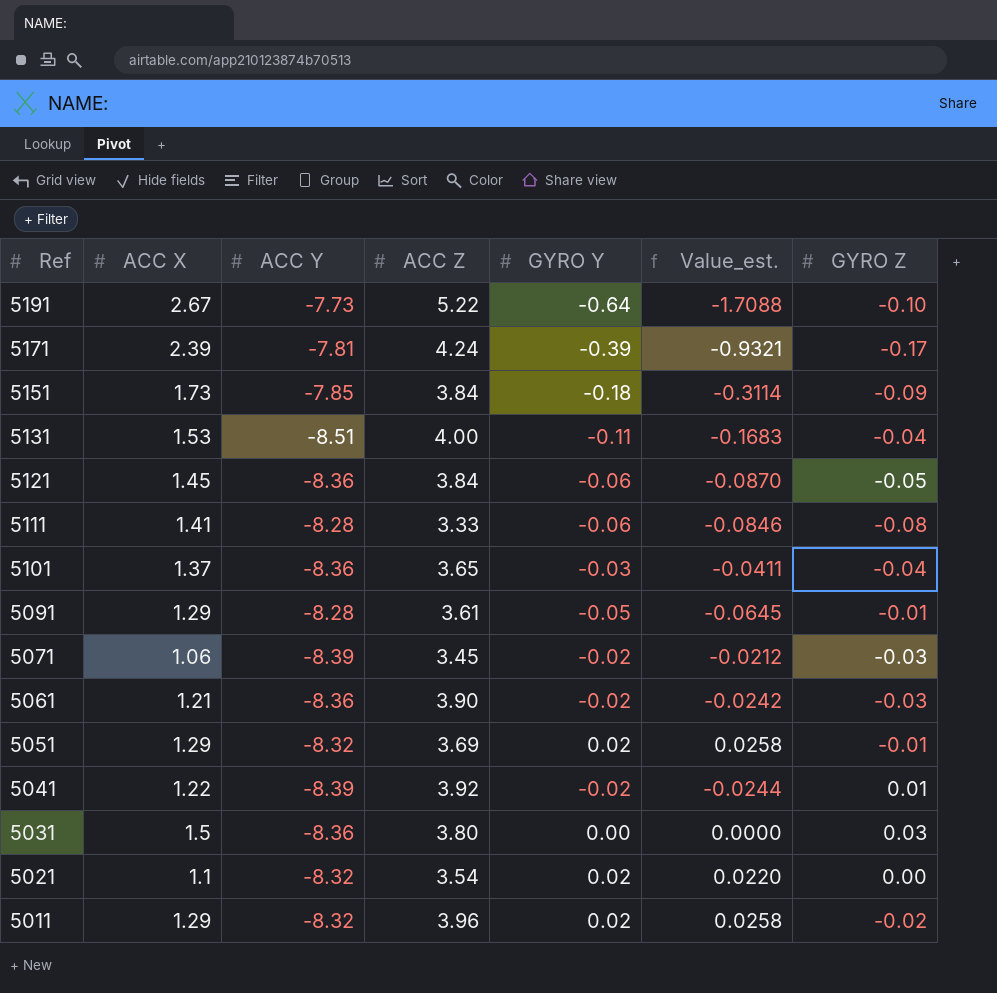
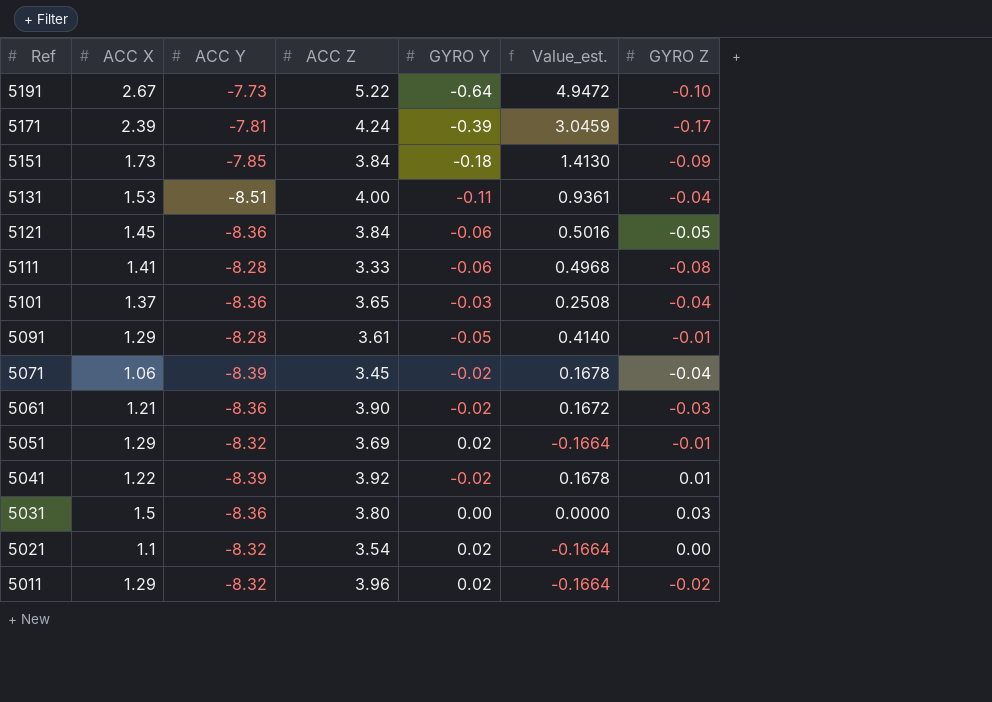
column Value_est. | formula: [ACC X] * [GYRO Y] -> [ACC Y] * [GYRO Y]
5071 | GYRO Z: -0.03 -> -0.04

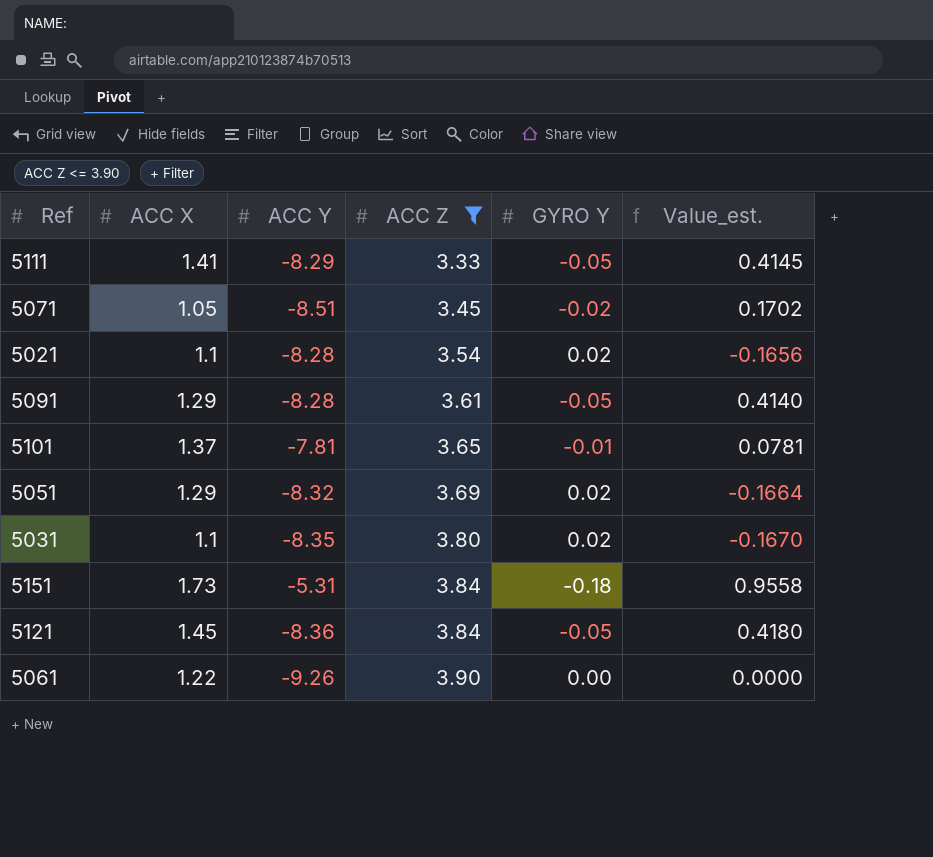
filter: none -> ACC Z <= 3.90
row order: Ref descending -> ACC Z ascending
column GYRO Z | position: 7 -> none
5111 | ACC Y: -8.28 -> -8.29
5111 | GYRO Y: -0.06 -> -0.05
5111 | Value_est.: 0.4968 -> 0.4145
5071 | ACC X: 1.06 -> 1.05
5071 | ACC Y: -8.39 -> -8.51
5071 | Value_est.: 0.1678 -> 0.1702
5021 | ACC Y: -8.32 -> -8.28
5021 | Value_est.: -0.1664 -> -0.1656
5101 | ACC Y: -8.36 -> -7.81
5101 | GYRO Y: -0.03 -> -0.01
5101 | Value_est.: 0.2508 -> 0.0781
5031 | ACC X: 1.5 -> 1.1
5031 | ACC Y: -8.36 -> -8.35
5031 | GYRO Y: 0.00 -> 0.02
5031 | Value_est.: 0.0000 -> -0.1670
5151 | ACC Y: -7.85 -> -5.31
5151 | Value_est.: 1.4130 -> 0.9558
5121 | GYRO Y: -0.06 -> -0.05
5121 | Value_est.: 0.5016 -> 0.4180
5061 | ACC X: 1.21 -> 1.22
5061 | ACC Y: -8.36 -> -9.26
5061 | GYRO Y: -0.02 -> 0.00
5061 | Value_est.: 0.1672 -> 0.0000

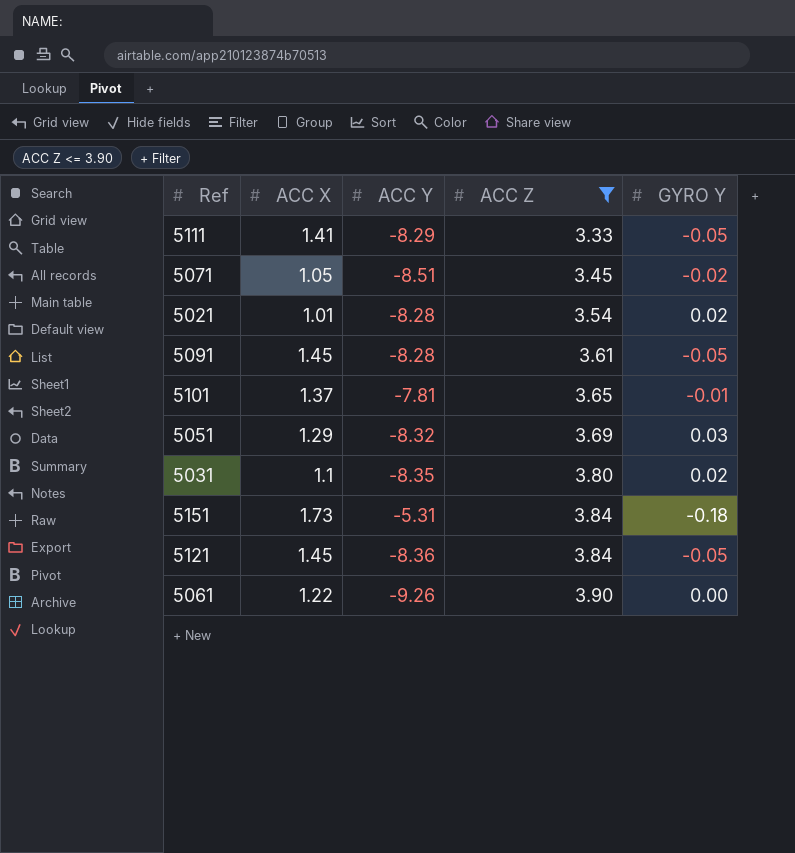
column Value_est. | formula: [ACC Y] * [GYRO Y] -> none
5021 | ACC X: 1.1 -> 1.01
5091 | ACC X: 1.29 -> 1.45
5051 | GYRO Y: 0.02 -> 0.03

